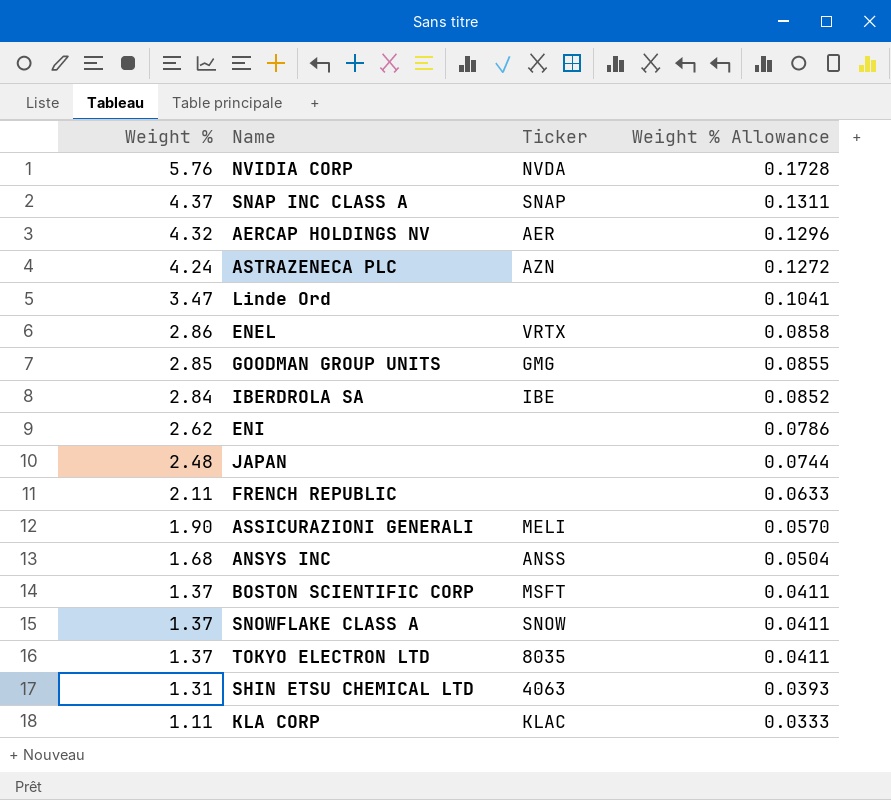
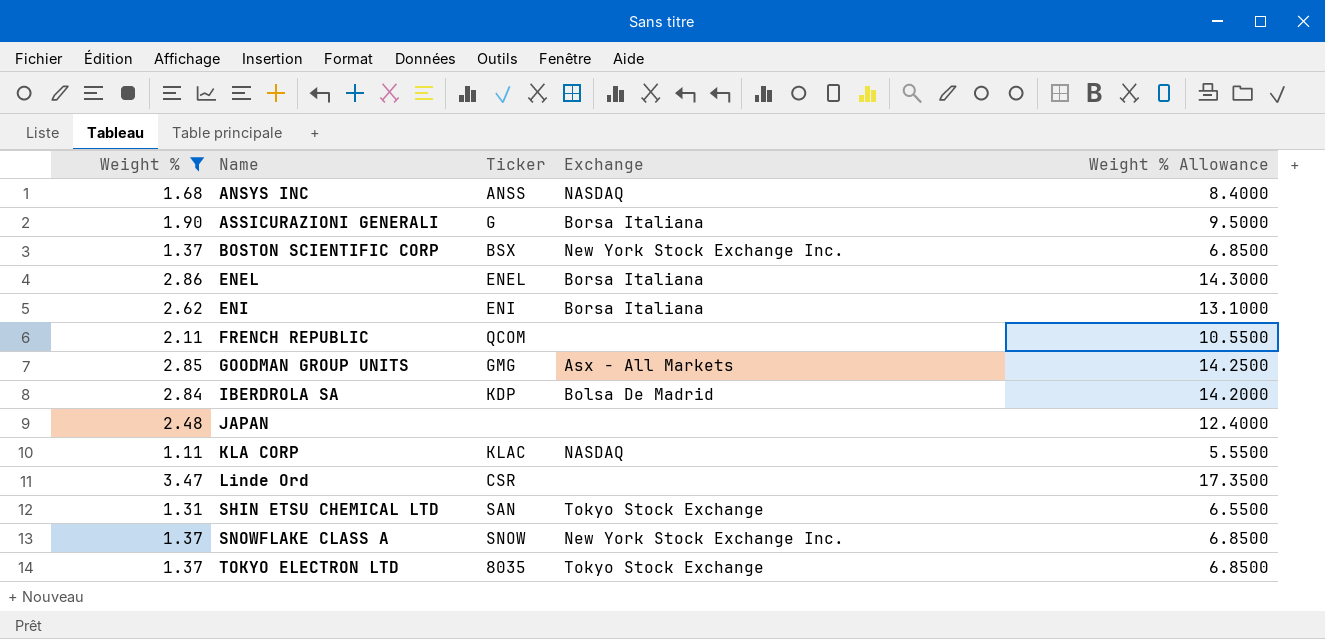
filter: none -> Weight % <= 3.47
row order: Weight % descending -> Name ascending
column Exchange | position: none -> 4
column Weight % Allowance | formula: [Weight %] * 0.03 -> [Weight %] * 5
ASSICURAZIONI GENERALI | Ticker: MELI -> G
BOSTON SCIENTIFIC CORP | Ticker: MSFT -> BSX
ENEL | Ticker: VRTX -> ENEL
ENI | Ticker: none -> ENI
FRENCH REPUBLIC | Ticker: none -> QCOM
IBERDROLA SA | Ticker: IBE -> KDP
Linde Ord | Ticker: none -> CSR
SHIN ETSU CHEMICAL LTD | Ticker: 4063 -> SAN

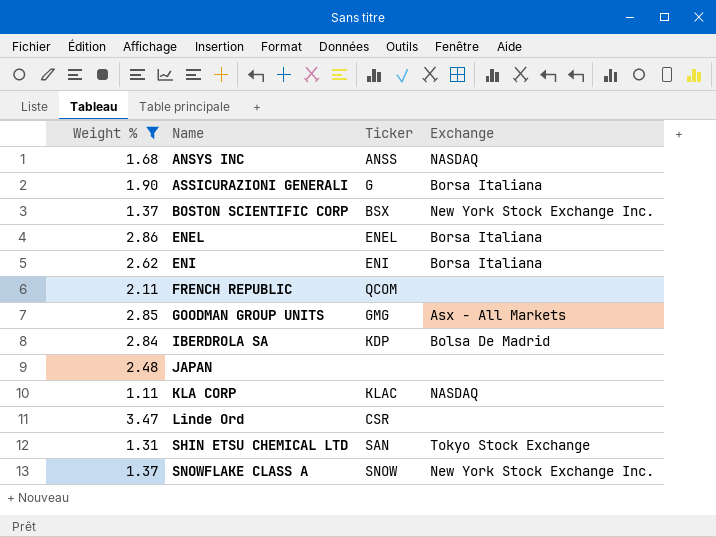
column Weight % Allowance | formula: [Weight %] * 5 -> none
row TOKYO ELECTRON LTD: 1.37 | 8035 | Tokyo Stock Exchange | 6.8500 -> none

